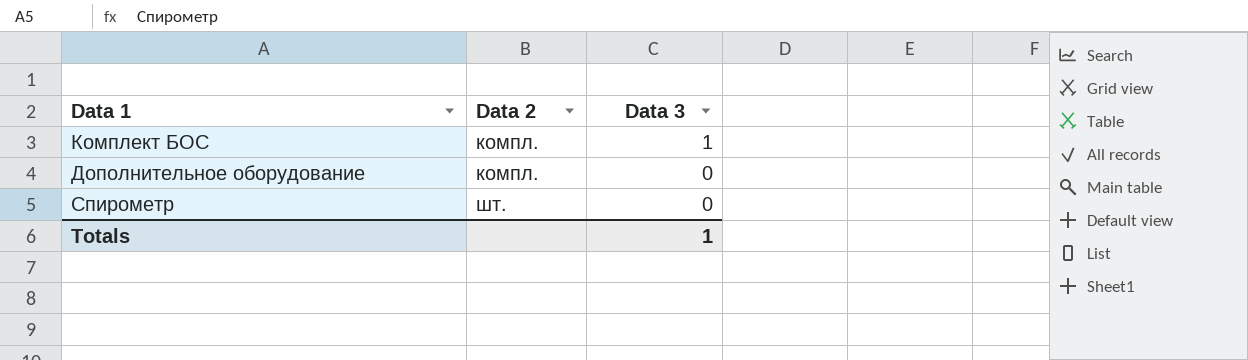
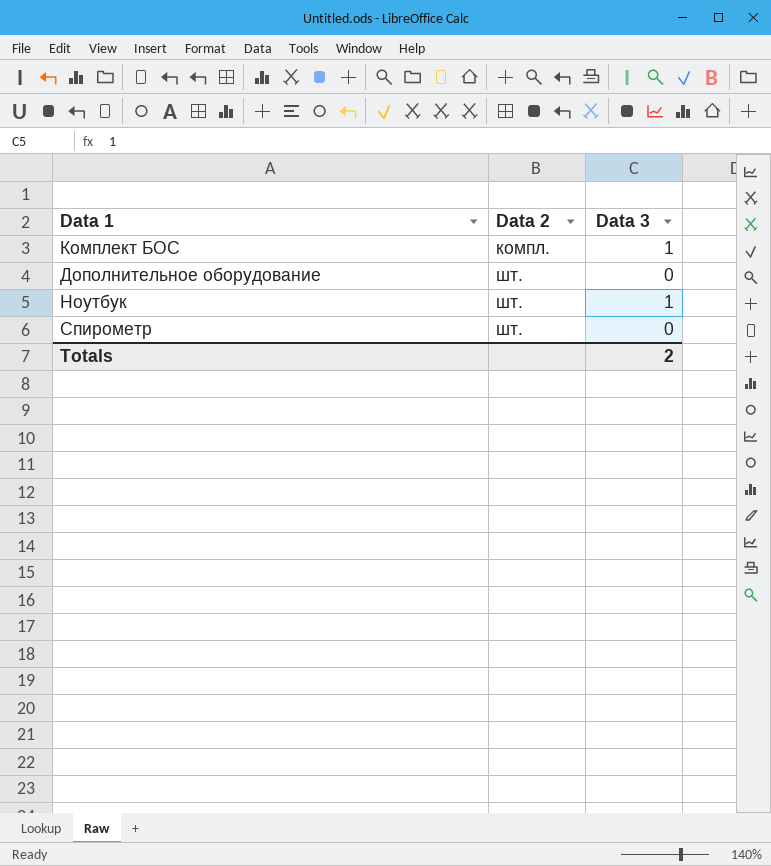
Дополнительное оборудование | Data 2: компл. -> шт.
row Ноутбук: none -> шт. | 1
Totals | Data 3: 1 -> 2

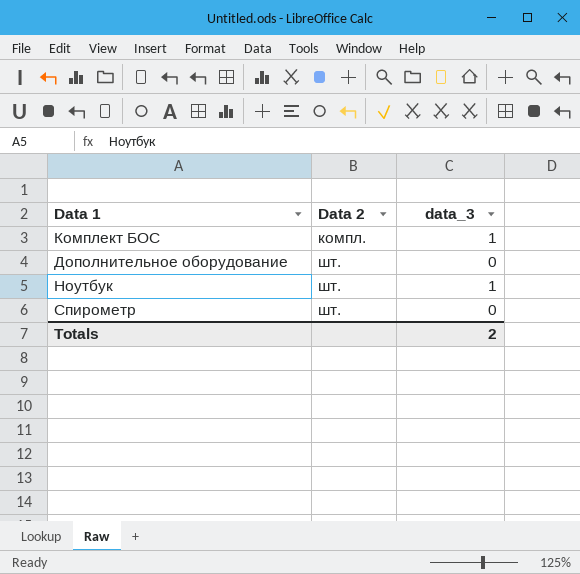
column name: Data 3 -> data_3

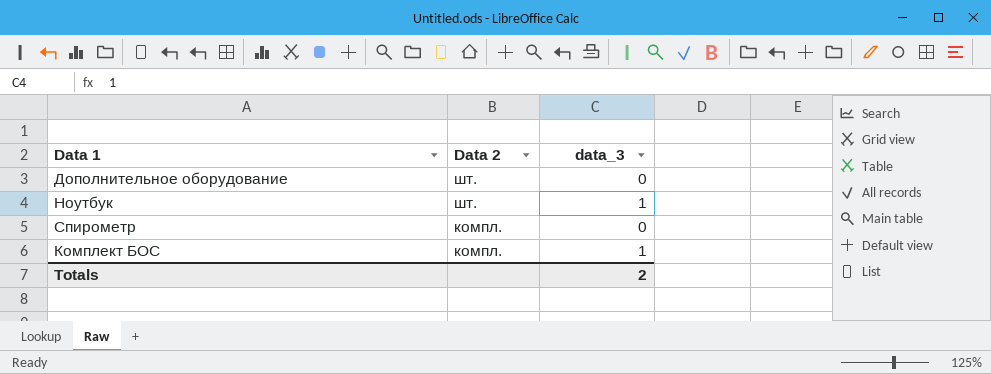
row order: Data 2 ascending -> Data 2 descending
Спирометр | Data 2: шт. -> компл.

